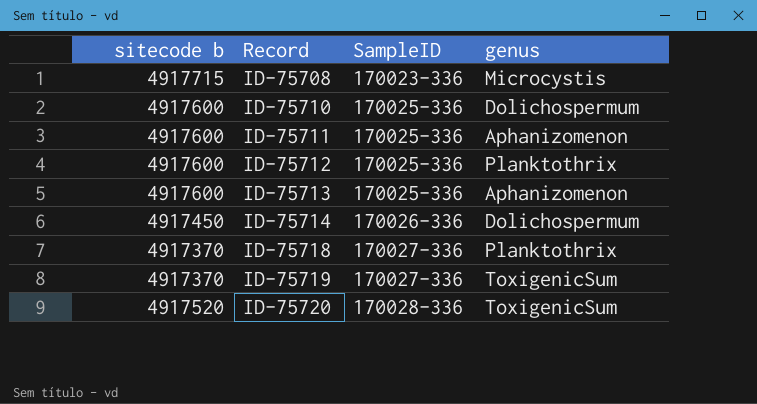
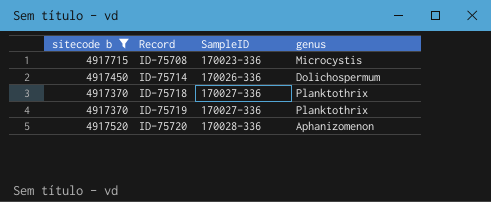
filter: none -> sitecode b != 4917600
ID-75719 | genus: ToxigenicSum -> Planktothrix
ID-75720 | genus: ToxigenicSum -> Aphanizomenon

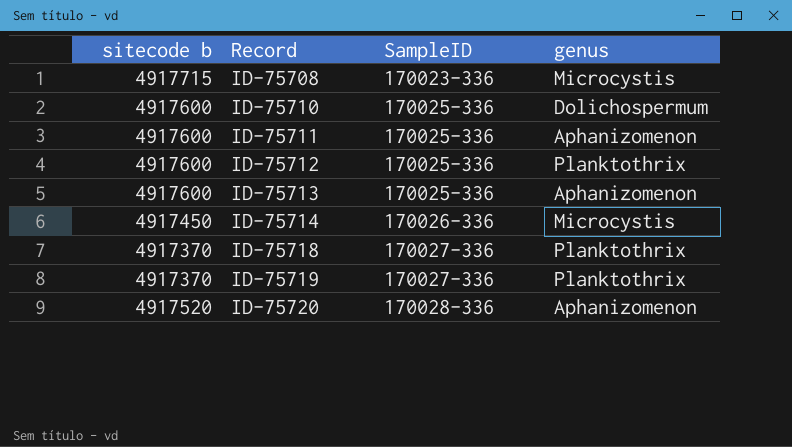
filter: sitecode b != 4917600 -> none
ID-75714 | genus: Dolichospermum -> Microcystis

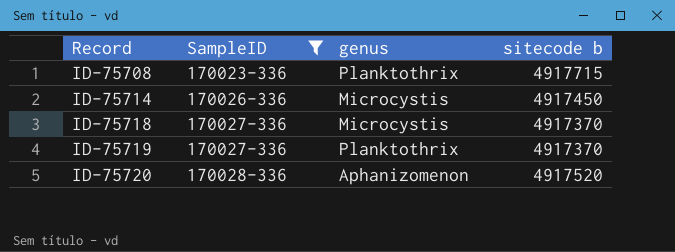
filter: none -> SampleID != 170025-336
column sitecode b | position: 1 -> 4
ID-75708 | genus: Microcystis -> Planktothrix
ID-75718 | genus: Planktothrix -> Microcystis

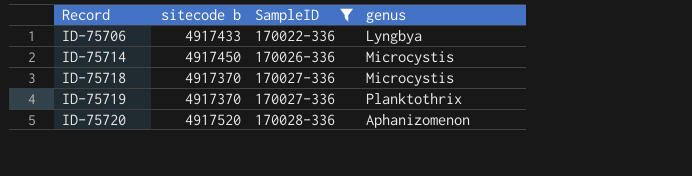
column sitecode b | position: 4 -> 2
row ID-75708: 170023-336 | Planktothrix | 4917715 -> none
row ID-75706: none -> 4917433 | 170022-336 | Lyngbya

